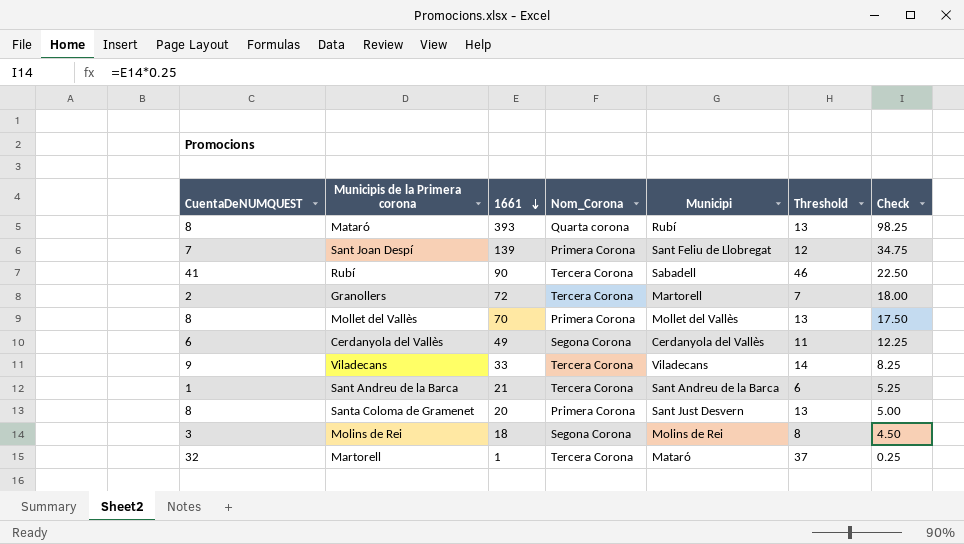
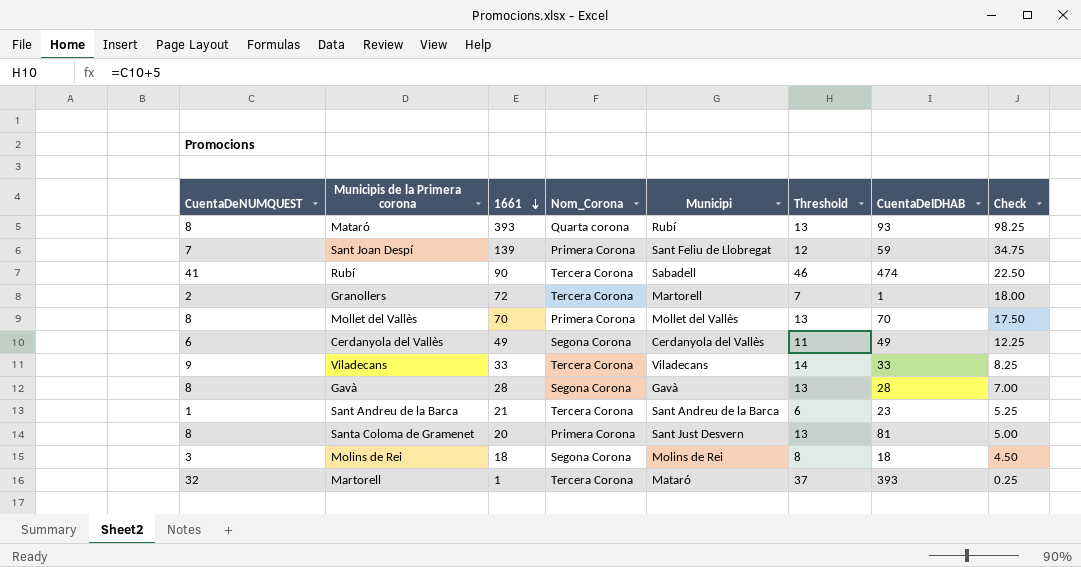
column CuentaDeIDHAB | position: none -> 7
row Gavà: none -> 8 | 28 | Segona Corona | Gavà | 13 | 28 | 7.00

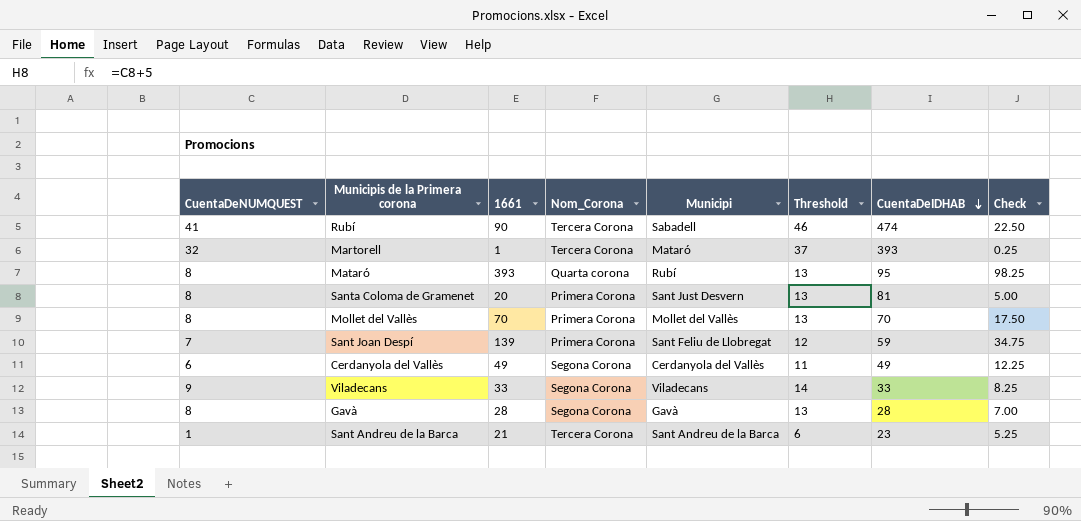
row order: 1661 descending -> CuentaDeIDHAB descending
row Granollers: 2 | 72 | Tercera Corona | Martorell | 7 | 1 | 18.00 -> none
row Molins de Rei: 3 | 18 | Segona Corona | Molins de Rei | 8 | 18 | 4.50 -> none
Mataró | CuentaDeIDHAB: 93 -> 95
Viladecans | Nom_Corona: Tercera Corona -> Segona Corona

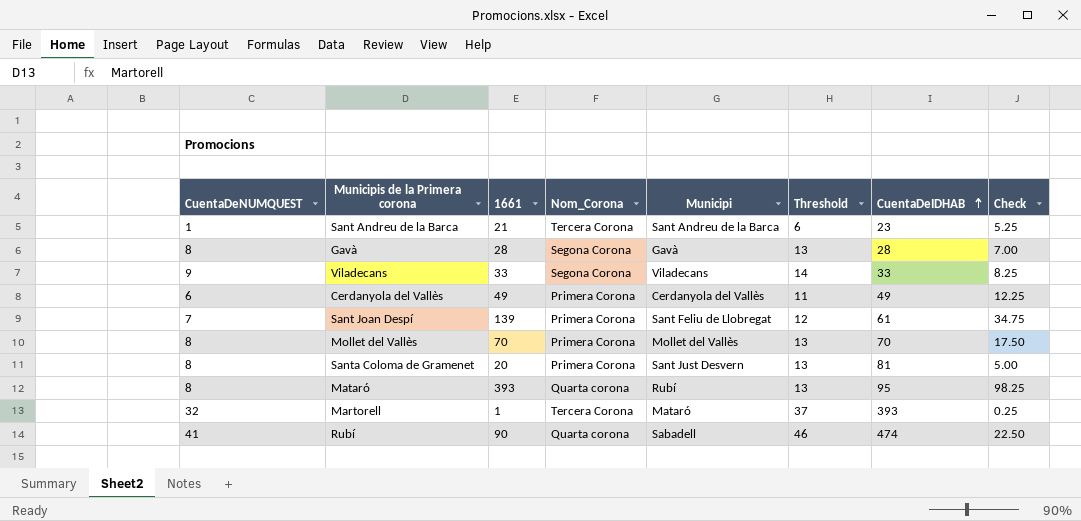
row order: CuentaDeIDHAB descending -> CuentaDeIDHAB ascending
Cerdanyola del Vallès | Nom_Corona: Segona Corona -> Primera Corona
Sant Joan Despí | CuentaDeIDHAB: 59 -> 61
Rubí | Nom_Corona: Tercera Corona -> Quarta corona

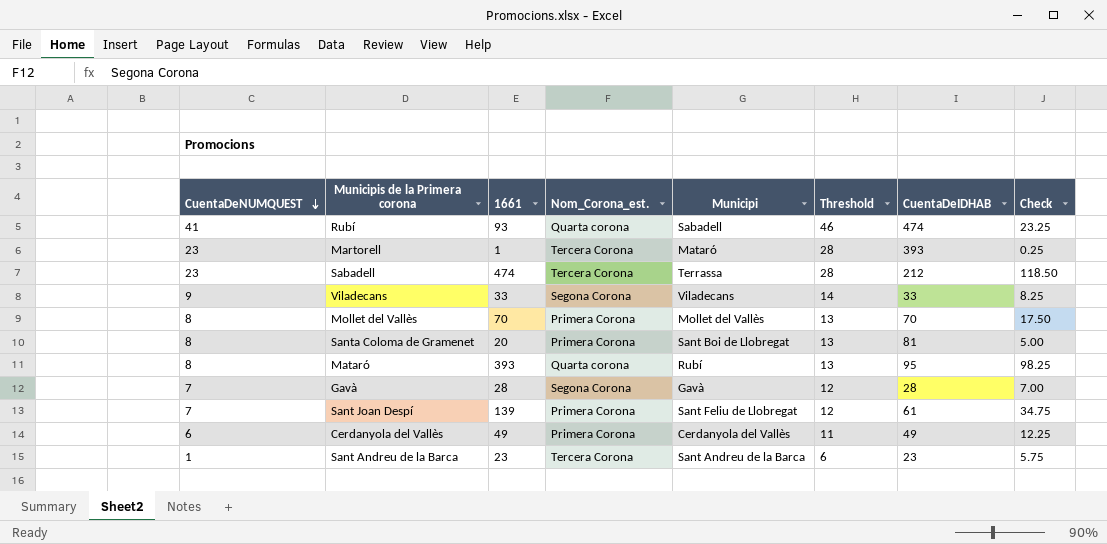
row order: CuentaDeIDHAB ascending -> CuentaDeNUMQUEST descending
column name: Nom_Corona -> Nom_Corona_est.
Rubí | 1661: 90 -> 93
Rubí | Check: 22.50 -> 23.25
Martorell | CuentaDeNUMQUEST: 32 -> 23
Martorell | Threshold: 37 -> 28
row Sabadell: none -> 23 | 474 | Tercera Corona | Terrassa | 28 | 212 | 118.50
Santa Coloma de Gramenet | Municipi: Sant Just Desvern -> Sant Boi de Llobregat
Gavà | CuentaDeNUMQUEST: 8 -> 7
Gavà | Threshold: 13 -> 12
Sant Andreu de la Barca | 1661: 21 -> 23
Sant Andreu de la Barca | Check: 5.25 -> 5.75

